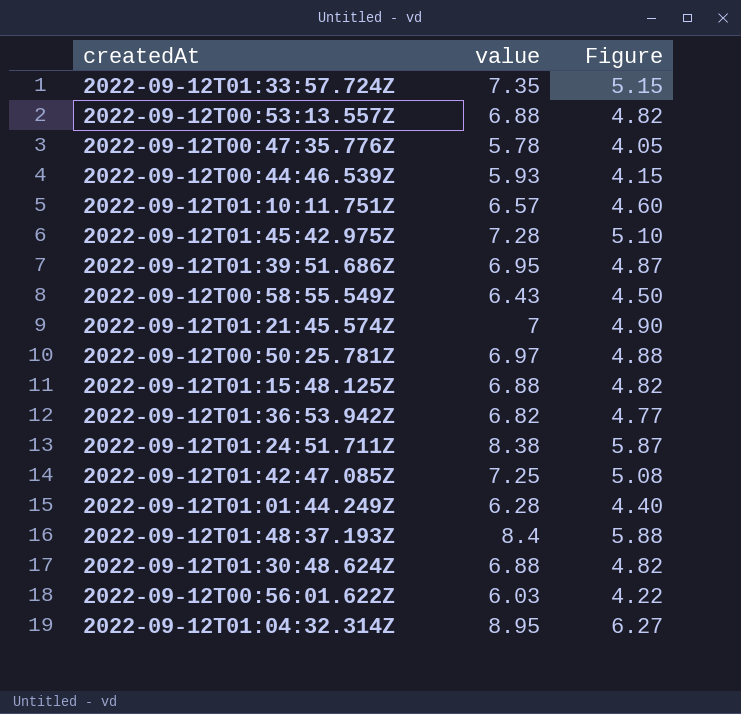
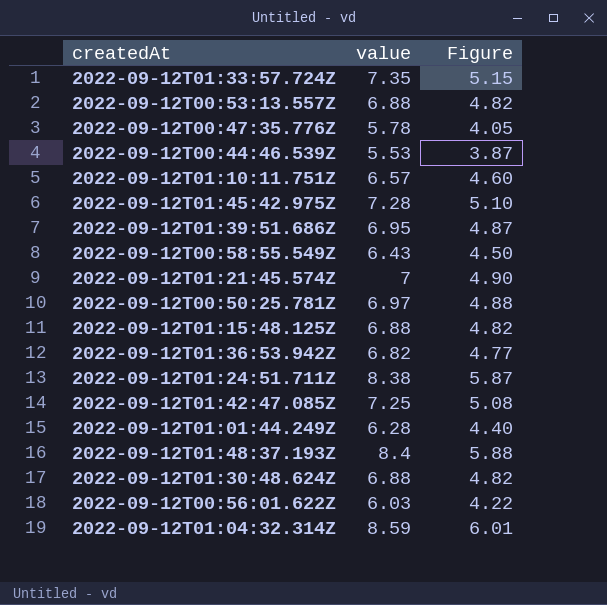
2022-09-12T00:44:46.539Z | value: 5.93 -> 5.53
2022-09-12T00:44:46.539Z | Figure: 4.15 -> 3.87
2022-09-12T01:04:32.314Z | value: 8.95 -> 8.59
2022-09-12T01:04:32.314Z | Figure: 6.27 -> 6.01

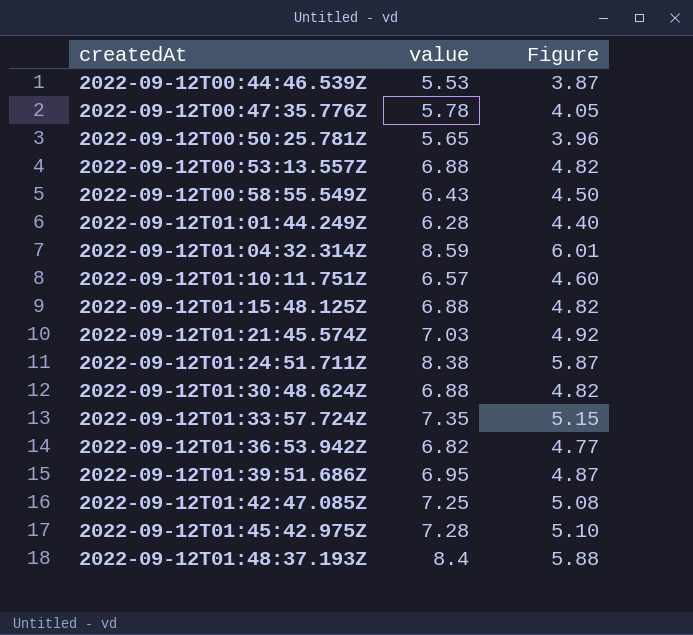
row order: none -> createdAt ascending
row 2022-09-12T00:56:01.622Z: 6.03 | 4.22 -> none
2022-09-12T00:50:25.781Z | value: 6.97 -> 5.65
2022-09-12T00:50:25.781Z | Figure: 4.88 -> 3.96
2022-09-12T01:21:45.574Z | value: 7 -> 7.03
2022-09-12T01:21:45.574Z | Figure: 4.90 -> 4.92

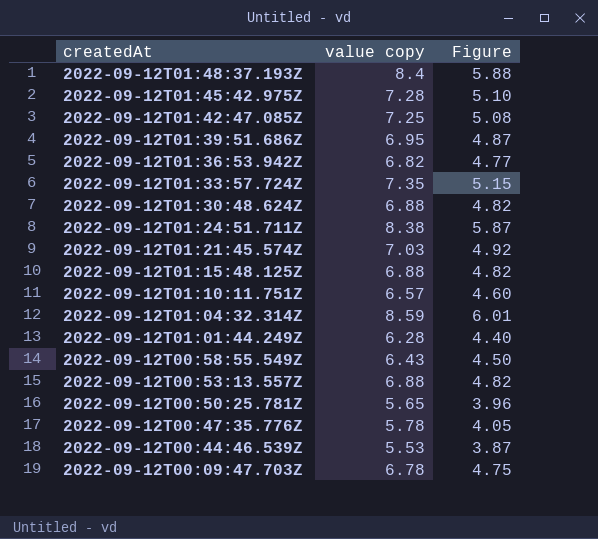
row order: createdAt ascending -> createdAt descending
column name: value -> value copy
row 2022-09-12T00:09:47.703Z: none -> 6.78 | 4.75

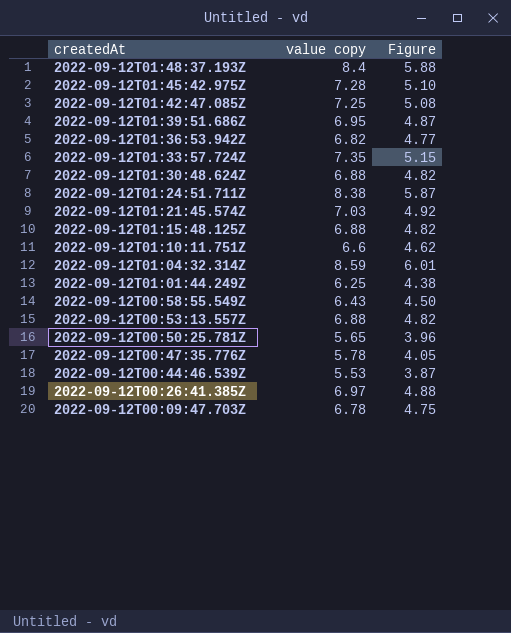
2022-09-12T01:10:11.751Z | value copy: 6.57 -> 6.6
2022-09-12T01:10:11.751Z | Figure: 4.60 -> 4.62
2022-09-12T01:01:44.249Z | value copy: 6.28 -> 6.25
2022-09-12T01:01:44.249Z | Figure: 4.40 -> 4.38
row 2022-09-12T00:26:41.385Z: none -> 6.97 | 4.88

